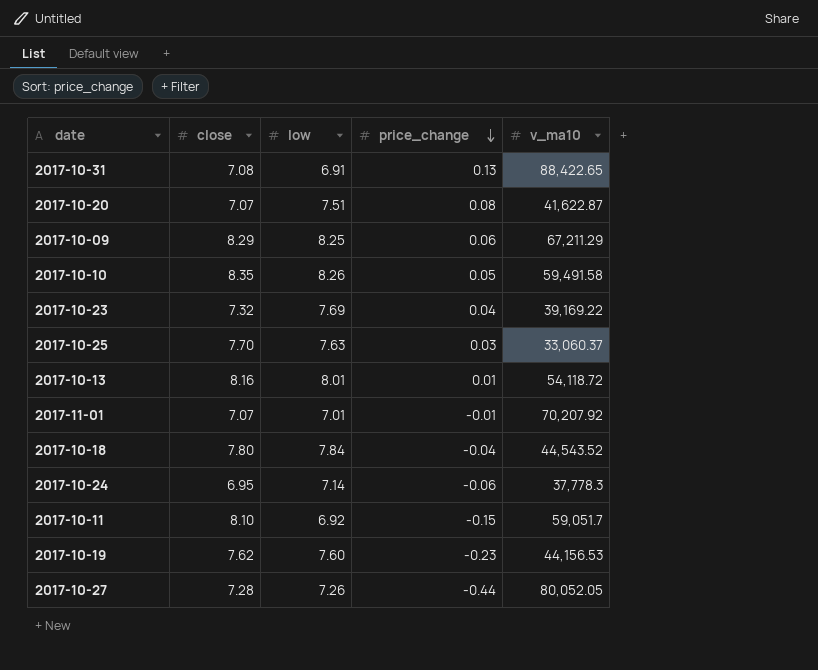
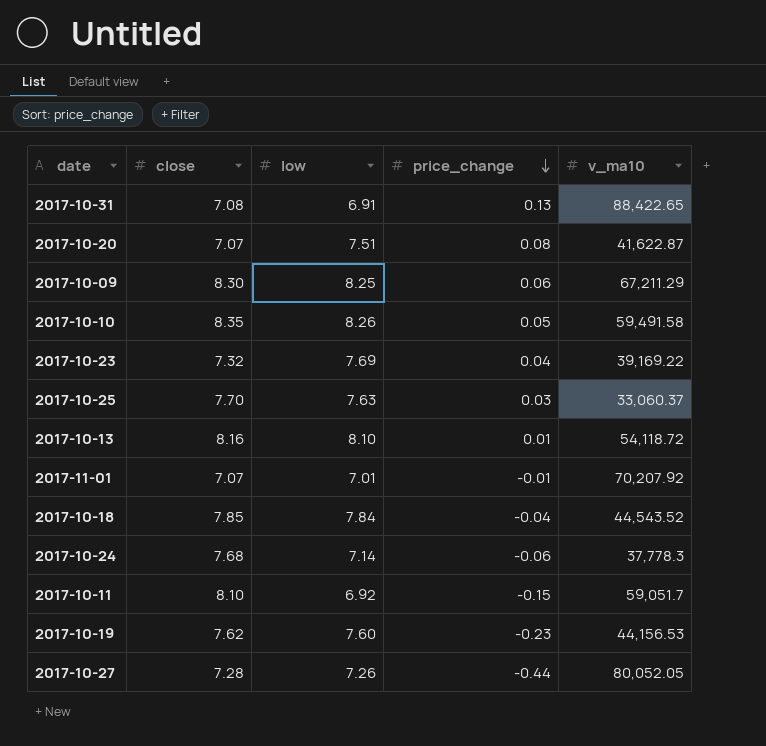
2017-10-09 | close: 8.29 -> 8.30
2017-10-13 | low: 8.01 -> 8.10
2017-10-18 | close: 7.80 -> 7.85
2017-10-24 | close: 6.95 -> 7.68

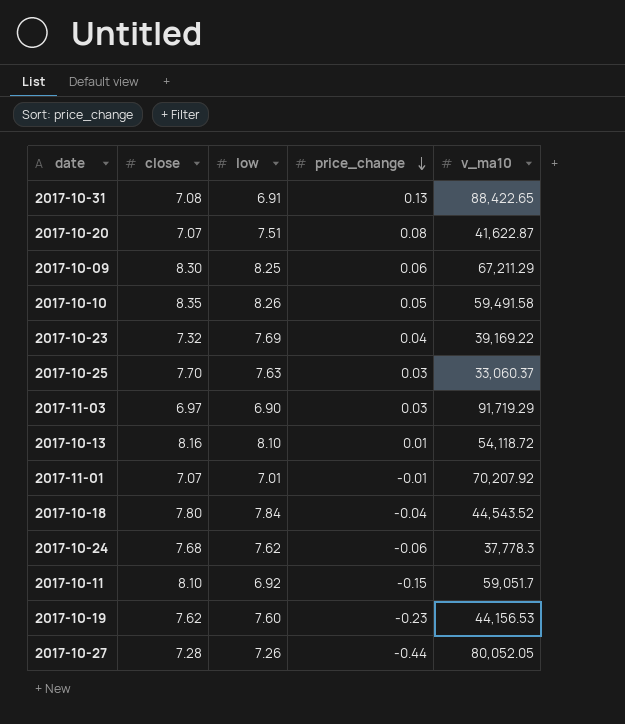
row 2017-11-03: none -> 6.97 | 6.90 | 0.03 | 91,719.29
2017-10-18 | close: 7.85 -> 7.80
2017-10-24 | low: 7.14 -> 7.62

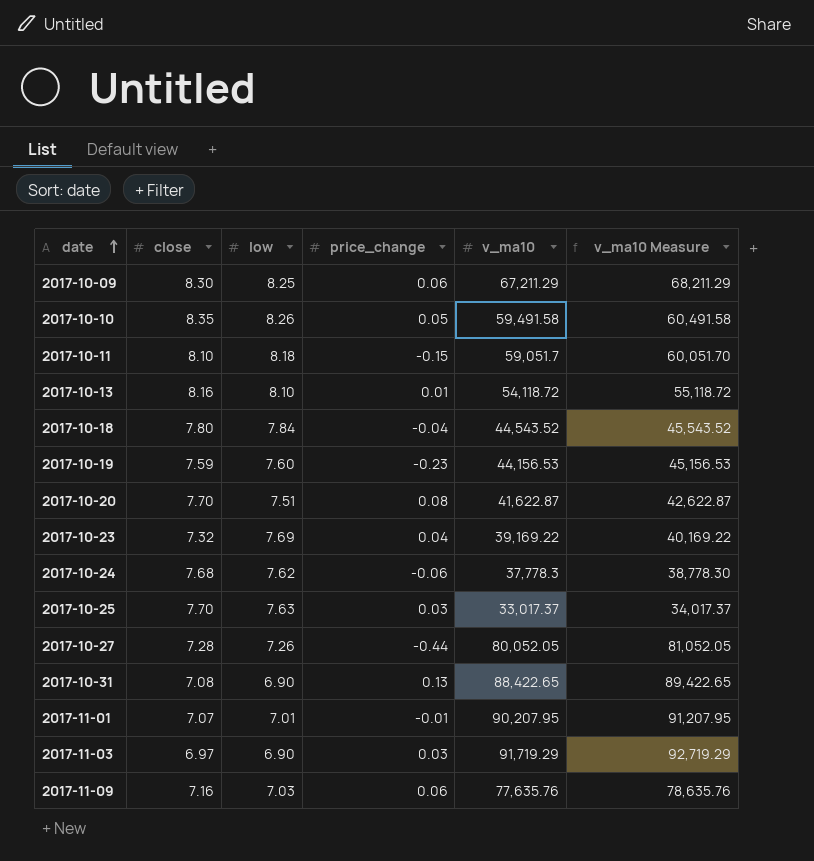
row order: price_change descending -> date ascending
column v_ma10 Measure | formula: none -> [v_ma10] + 1000
2017-10-11 | low: 6.92 -> 8.18
2017-10-19 | close: 7.62 -> 7.59
2017-10-20 | close: 7.07 -> 7.70
2017-10-25 | v_ma10: 33,060.37 -> 33,017.37
2017-10-31 | low: 6.91 -> 6.90
2017-11-01 | v_ma10: 70,207.92 -> 90,207.95
row 2017-11-09: none -> 7.16 | 7.03 | 0.06 | 77,635.76 | 78,635.76

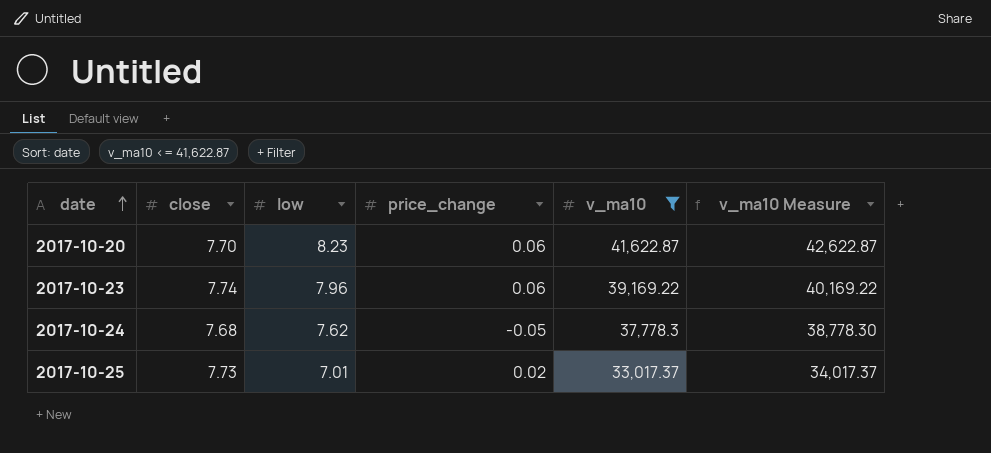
filter: none -> v_ma10 <= 41,622.87
2017-10-20 | low: 7.51 -> 8.23
2017-10-20 | price_change: 0.08 -> 0.06
2017-10-23 | close: 7.32 -> 7.74
2017-10-23 | low: 7.69 -> 7.96
2017-10-23 | price_change: 0.04 -> 0.06
2017-10-24 | price_change: -0.06 -> -0.05
2017-10-25 | close: 7.70 -> 7.73
2017-10-25 | low: 7.63 -> 7.01
2017-10-25 | price_change: 0.03 -> 0.02

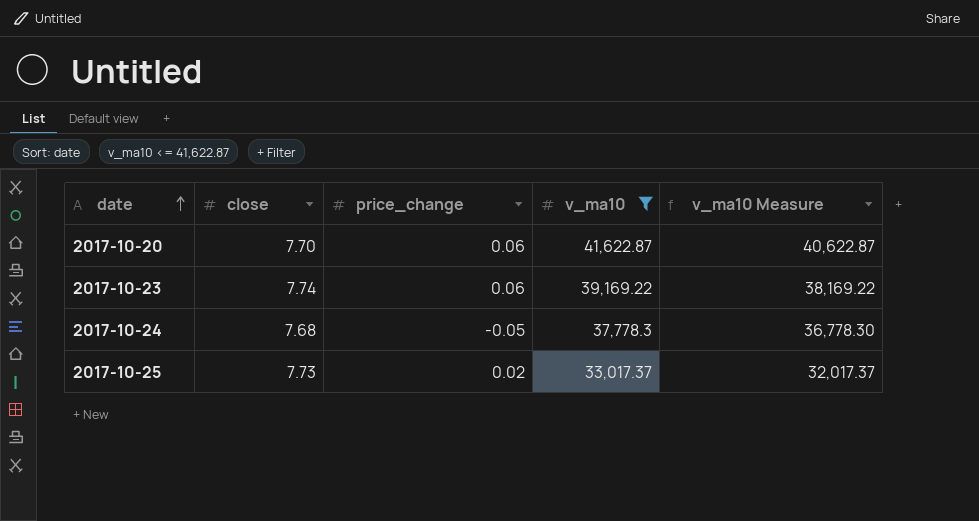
column low | position: 3 -> none
column v_ma10 Measure | formula: [v_ma10] + 1000 -> [v_ma10] - 1000

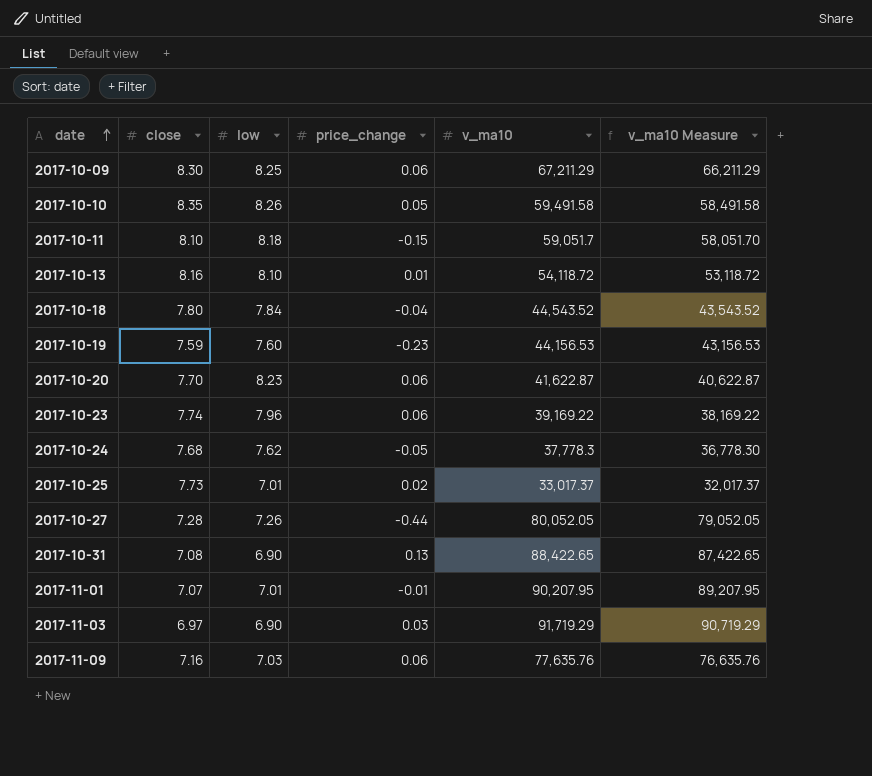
filter: v_ma10 <= 41,622.87 -> none
column low | position: none -> 3

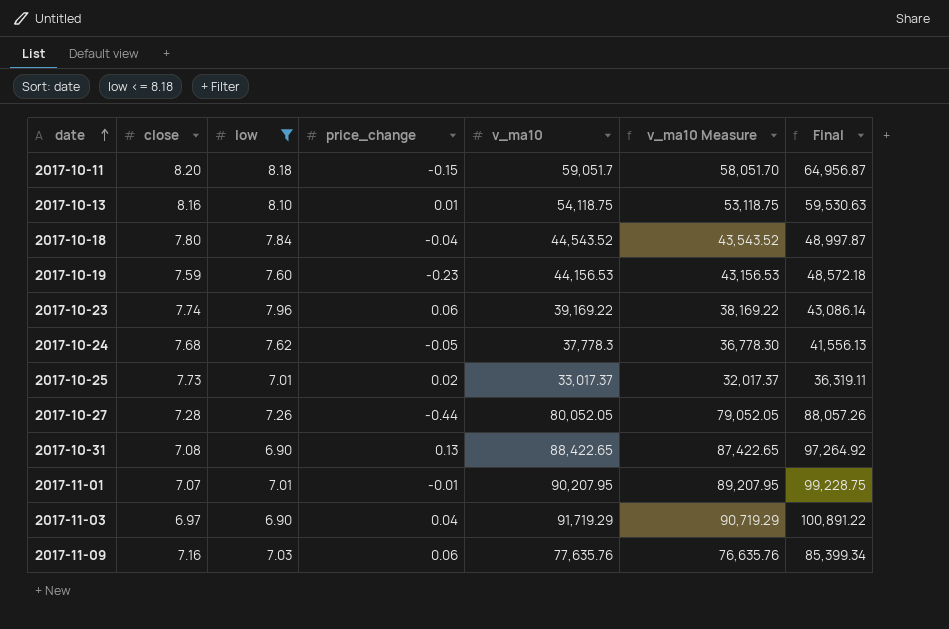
filter: none -> low <= 8.18
column Final | formula: none -> [v_ma10] * 1.1
2017-10-11 | close: 8.10 -> 8.20
2017-10-13 | v_ma10: 54,118.72 -> 54,118.75
2017-10-13 | v_ma10 Measure: 53,118.72 -> 53,118.75
2017-11-03 | price_change: 0.03 -> 0.04

